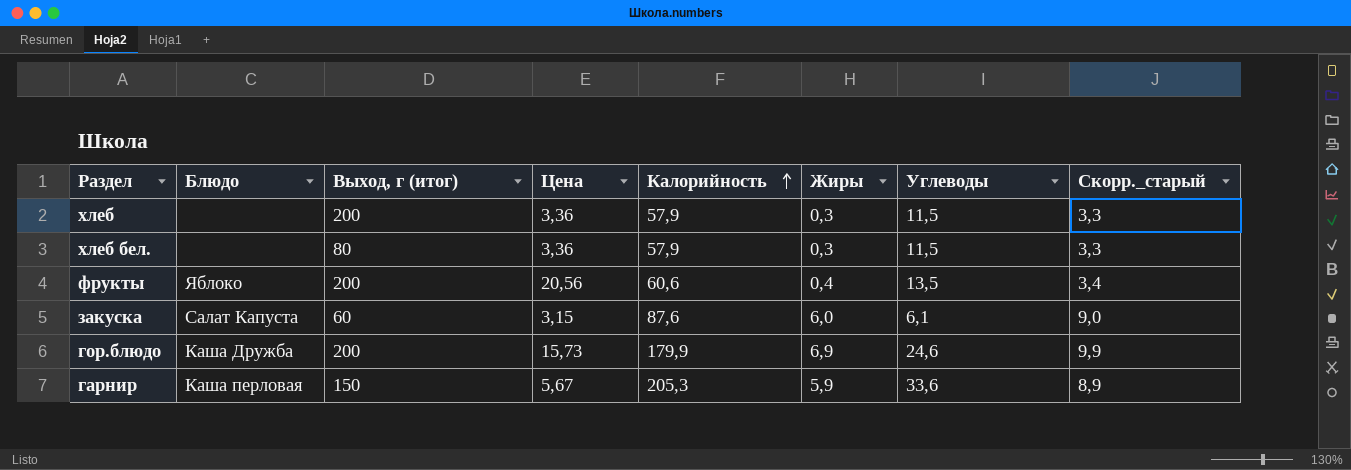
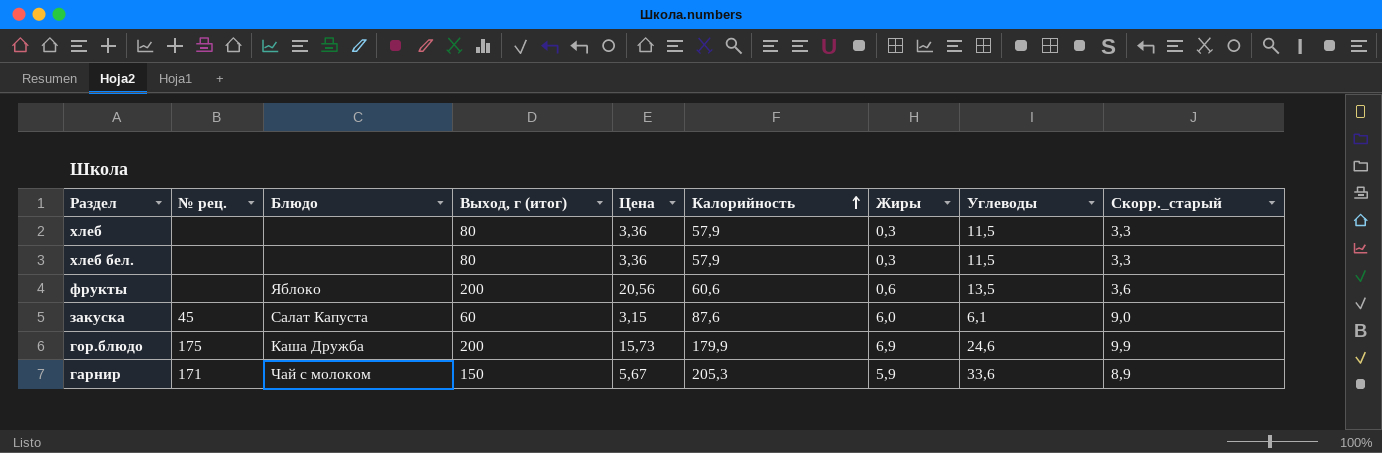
column № рец. | position: none -> 2
хлеб | Выход, г (итог): 200 -> 80
фрукты | Жиры: 0,4 -> 0,6
фрукты | Скорр._старый: 3,4 -> 3,6
гарнир | Блюдо: Каша перловая -> Чай с молоком

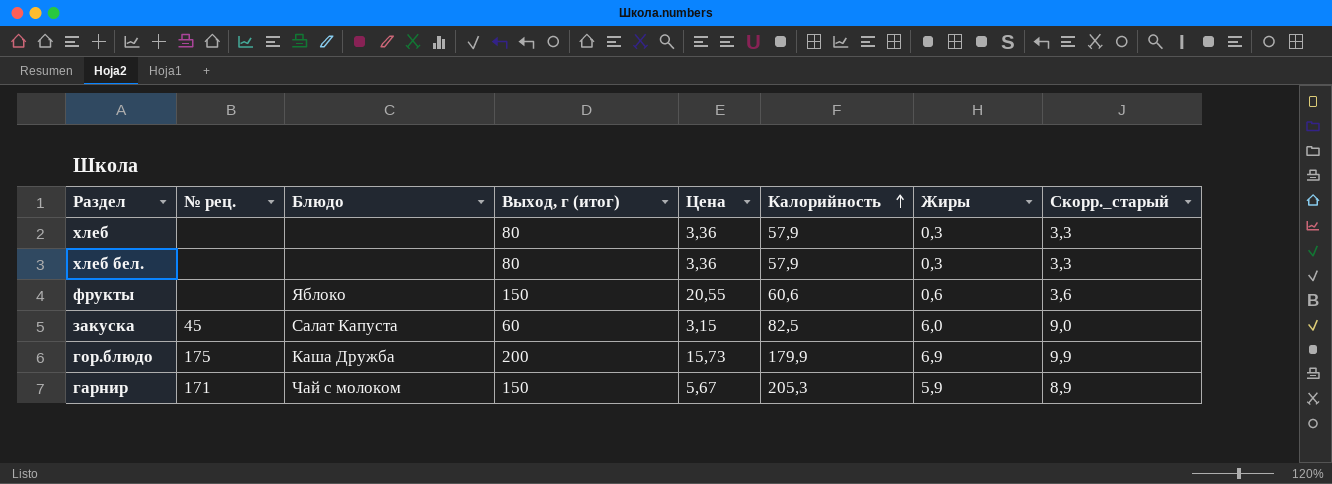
column Углеводы | position: 8 -> none
фрукты | Выход, г (итог): 200 -> 150
фрукты | Цена: 20,56 -> 20,55
закуска | Калорийность: 87,6 -> 82,5

